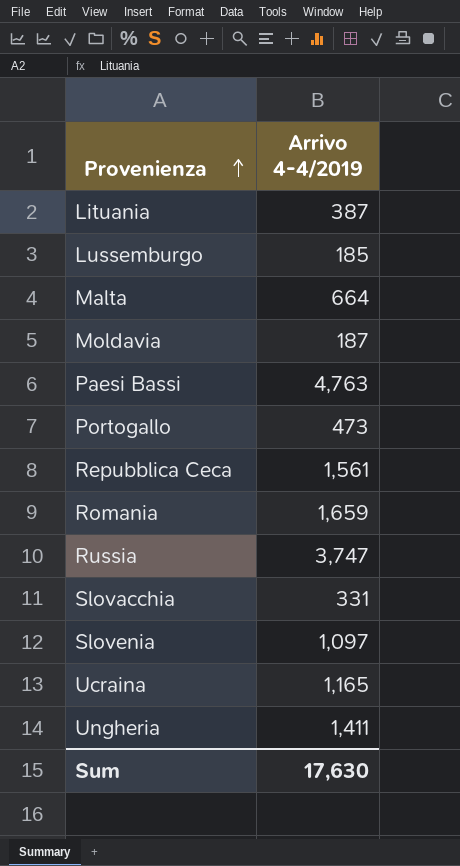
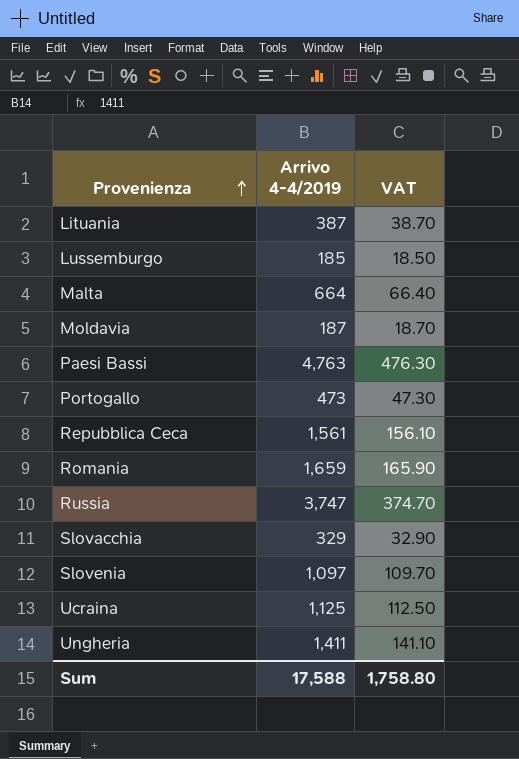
column VAT | formula: none -> [Arrivo 4-4/2019] * 0.1
Slovacchia | Arrivo 4-4/2019: 331 -> 329
Ucraina | Arrivo 4-4/2019: 1,165 -> 1,125
Sum | Arrivo 4-4/2019: 17,630 -> 17,588

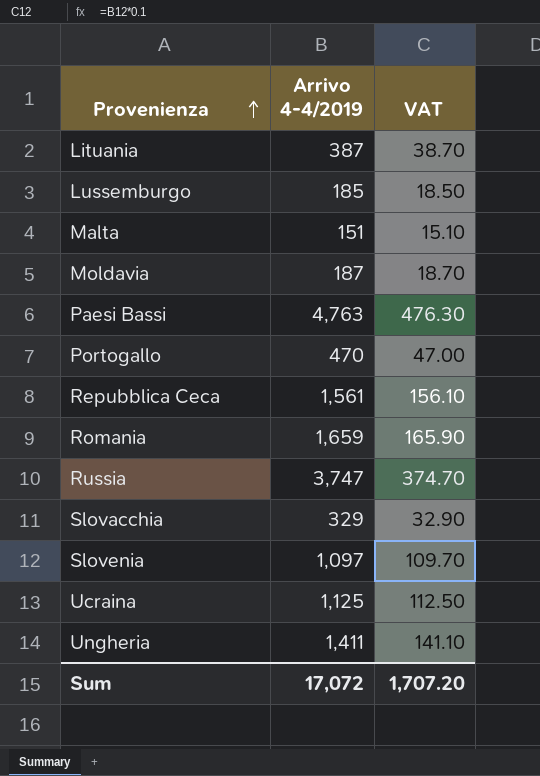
Malta | Arrivo 4-4/2019: 664 -> 151
Malta | VAT: 66.40 -> 15.10
Portogallo | Arrivo 4-4/2019: 473 -> 470
Portogallo | VAT: 47.30 -> 47.00
Sum | Arrivo 4-4/2019: 17,588 -> 17,072
Sum | VAT: 1,758.80 -> 1,707.20

